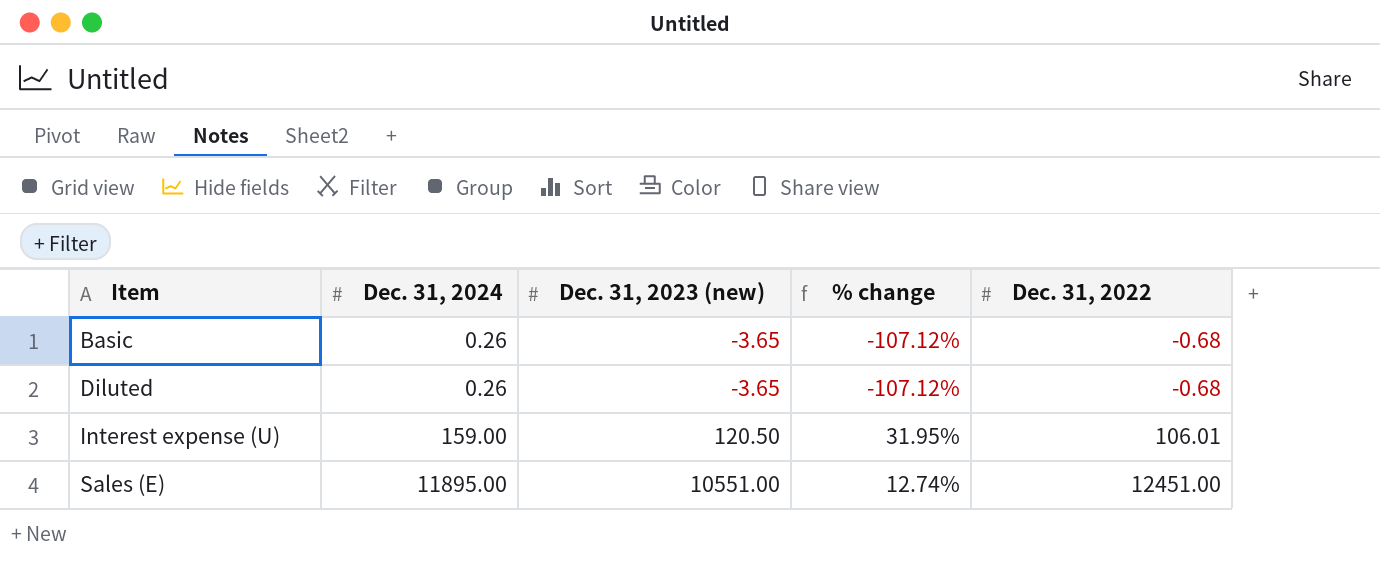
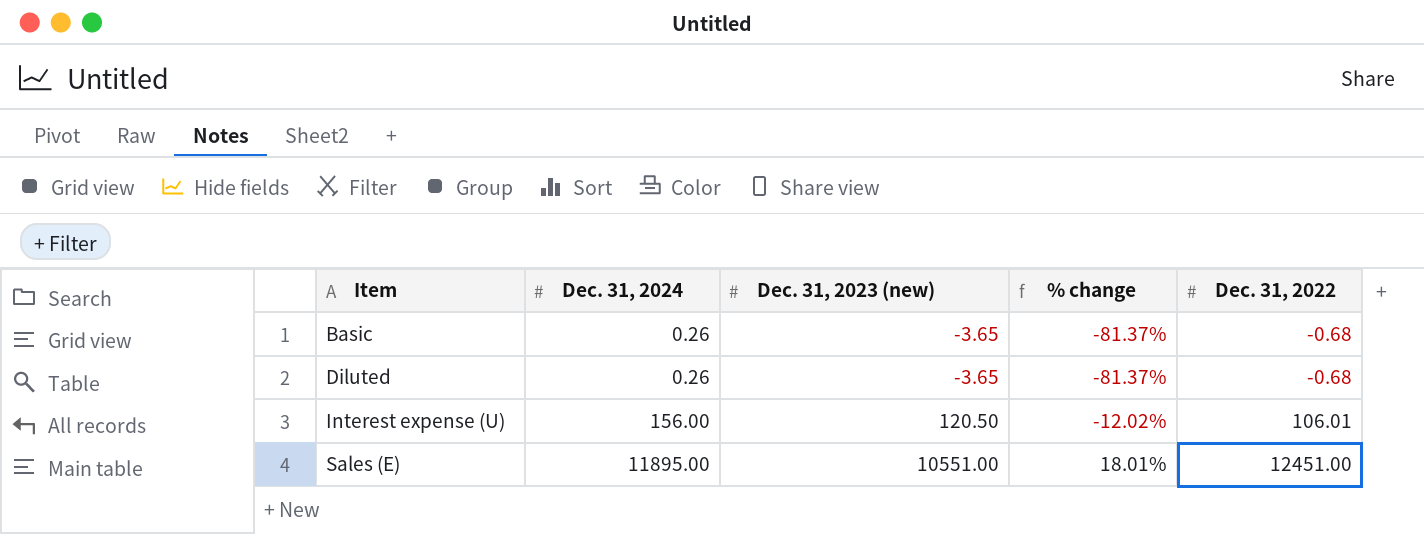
column % change | formula: ([Dec. 31, 2024] - [Dec. 31, 2023 (new)]) / [Dec. 31, 2023 (new)] -> ([Dec. 31, 2022] - [Dec. 31, 2023 (new)]) / [Dec. 31, 2023 (new)]
Interest expense (U) | Dec. 31, 2024: 159.00 -> 156.00

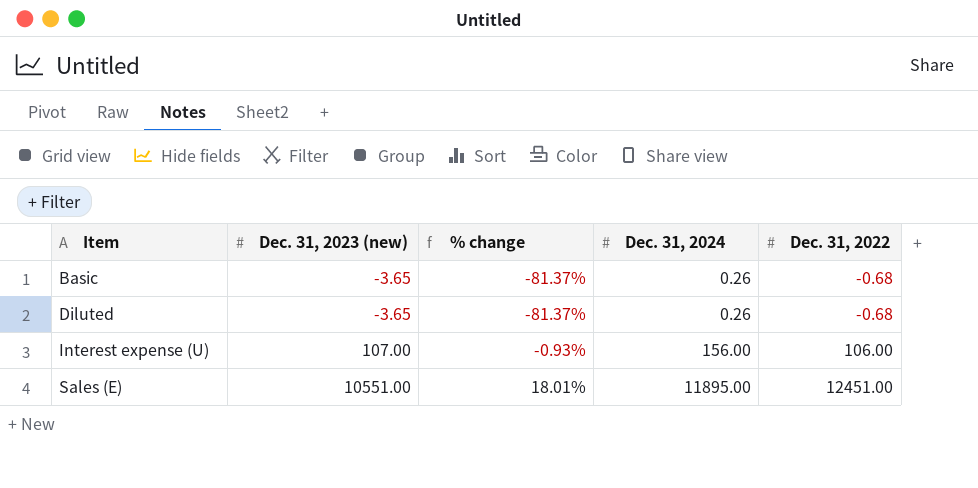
column Dec. 31, 2024 | position: 2 -> 4
Interest expense (U) | Dec. 31, 2023 (new): 120.50 -> 107.00
Interest expense (U) | % change: -12.02% -> -0.93%
Interest expense (U) | Dec. 31, 2022: 106.01 -> 106.00

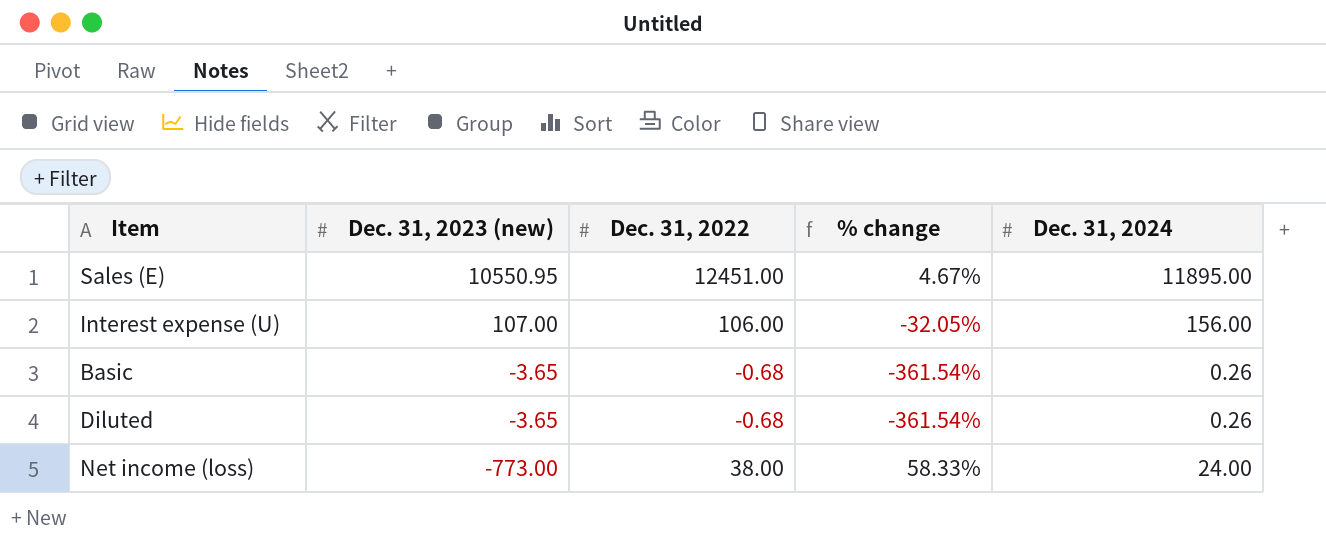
row order: Item ascending -> Dec. 31, 2023 (new) descending
column Dec. 31, 2022 | position: 5 -> 3
column % change | formula: ([Dec. 31, 2022] - [Dec. 31, 2023 (new)]) / [Dec. 31, 2023 (new)] -> ([Dec. 31, 2022] - [Dec. 31, 2024]) / [Dec. 31, 2024]
Sales (E) | Dec. 31, 2023 (new): 10551.00 -> 10550.95
row Net income (loss): none -> -773.00 | 38.00 | 58.33% | 24.00

